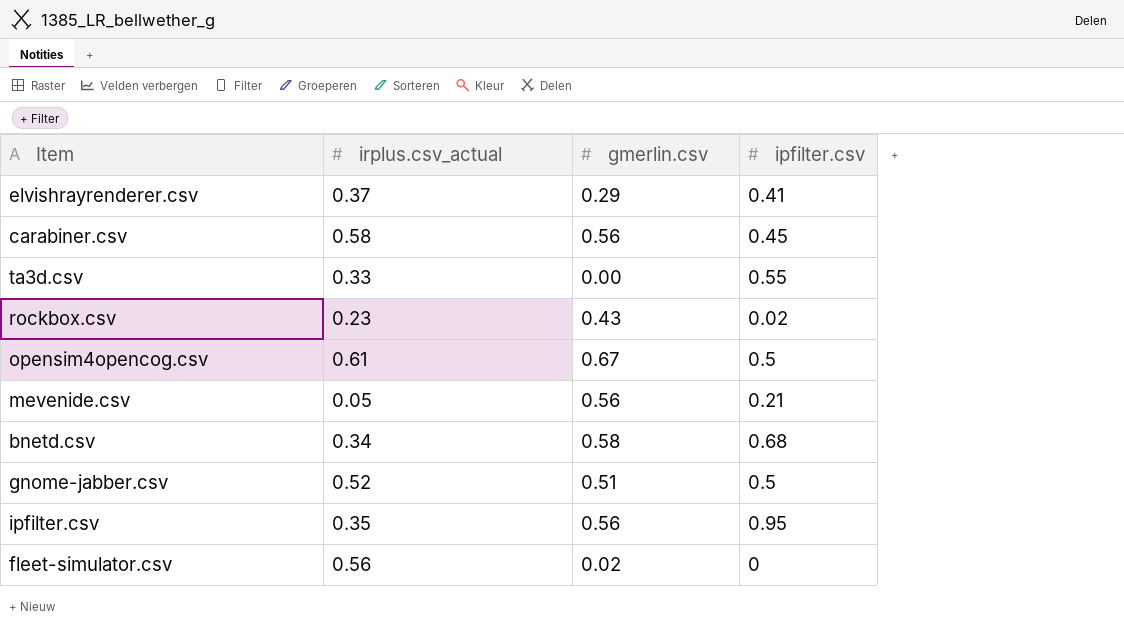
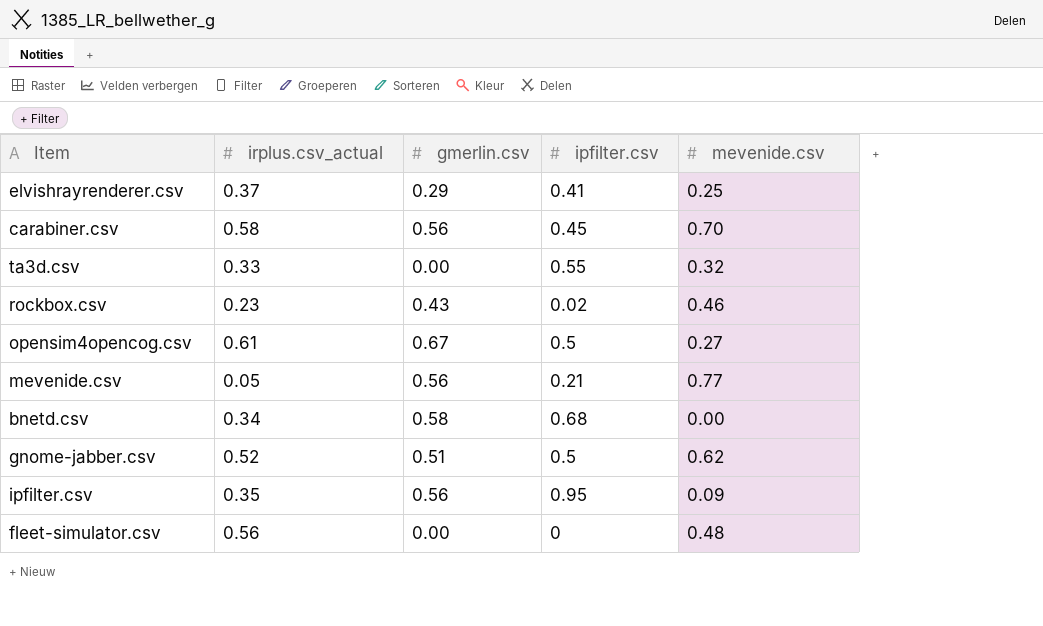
column mevenide.csv | position: none -> 5
fleet-simulator.csv | gmerlin.csv: 0.02 -> 0.00

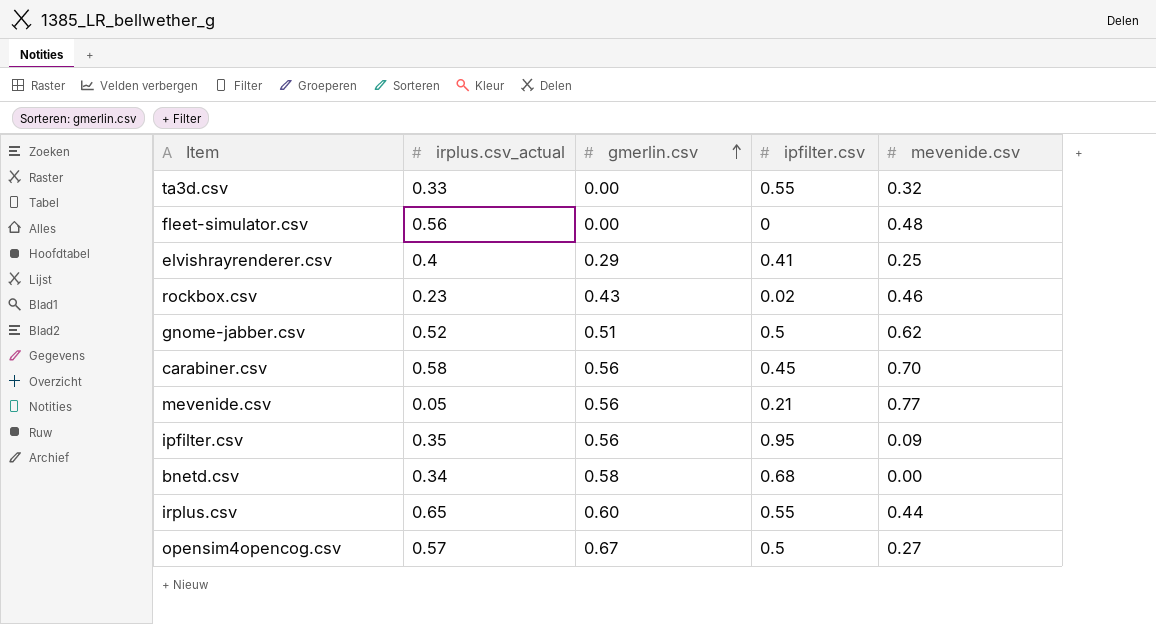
row order: none -> gmerlin.csv ascending
elvishrayrenderer.csv | irplus.csv_actual: 0.37 -> 0.4
row irplus.csv: none -> 0.65 | 0.60 | 0.55 | 0.44
opensim4opencog.csv | irplus.csv_actual: 0.61 -> 0.57

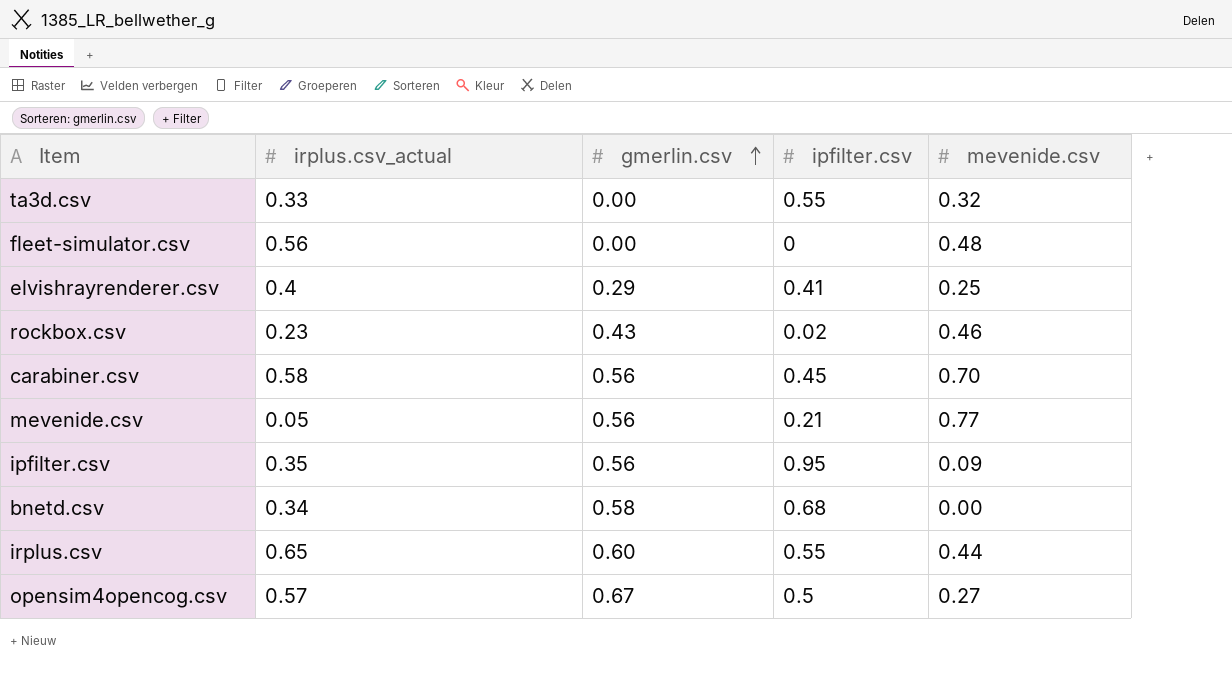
row gnome-jabber.csv: 0.52 | 0.51 | 0.5 | 0.62 -> none

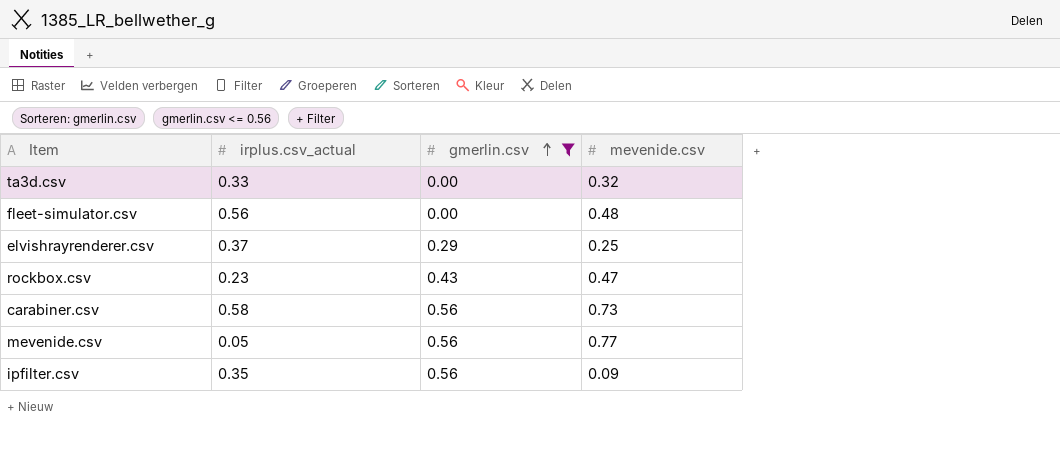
filter: none -> gmerlin.csv <= 0.56
column ipfilter.csv | position: 4 -> none
elvishrayrenderer.csv | irplus.csv_actual: 0.4 -> 0.37
rockbox.csv | mevenide.csv: 0.46 -> 0.47
carabiner.csv | mevenide.csv: 0.70 -> 0.73

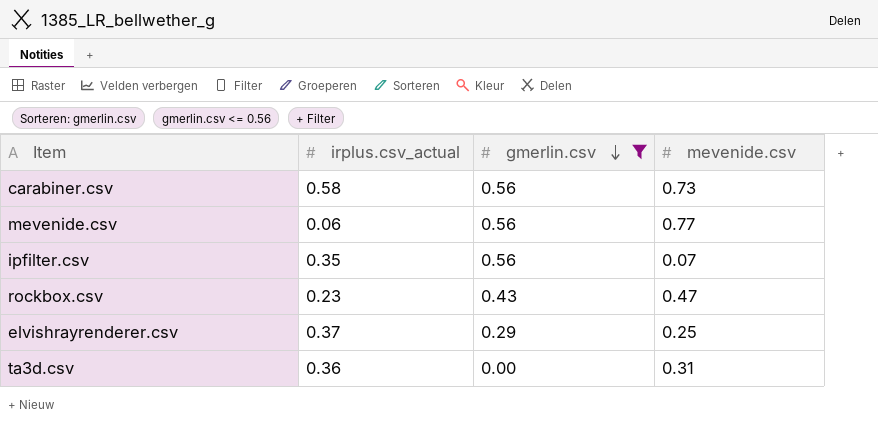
row order: gmerlin.csv ascending -> gmerlin.csv descending
row fleet-simulator.csv: 0.56 | 0.00 | 0.48 -> none
mevenide.csv | irplus.csv_actual: 0.05 -> 0.06
ipfilter.csv | mevenide.csv: 0.09 -> 0.07
ta3d.csv | irplus.csv_actual: 0.33 -> 0.36
ta3d.csv | mevenide.csv: 0.32 -> 0.31

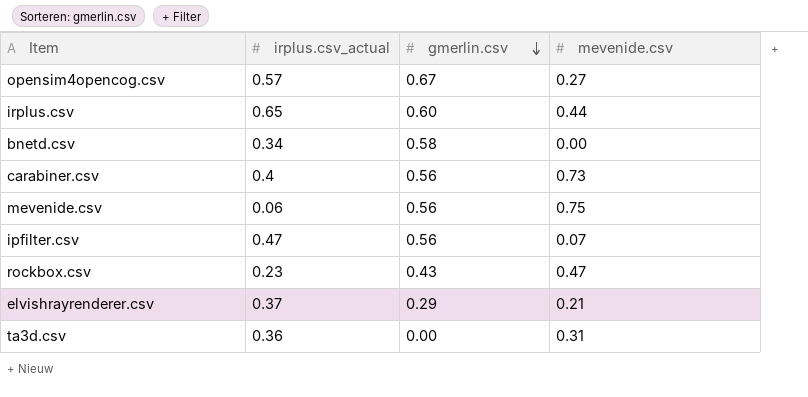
filter: gmerlin.csv <= 0.56 -> none
carabiner.csv | irplus.csv_actual: 0.58 -> 0.4
mevenide.csv | mevenide.csv: 0.77 -> 0.75
ipfilter.csv | irplus.csv_actual: 0.35 -> 0.47
elvishrayrenderer.csv | mevenide.csv: 0.25 -> 0.21

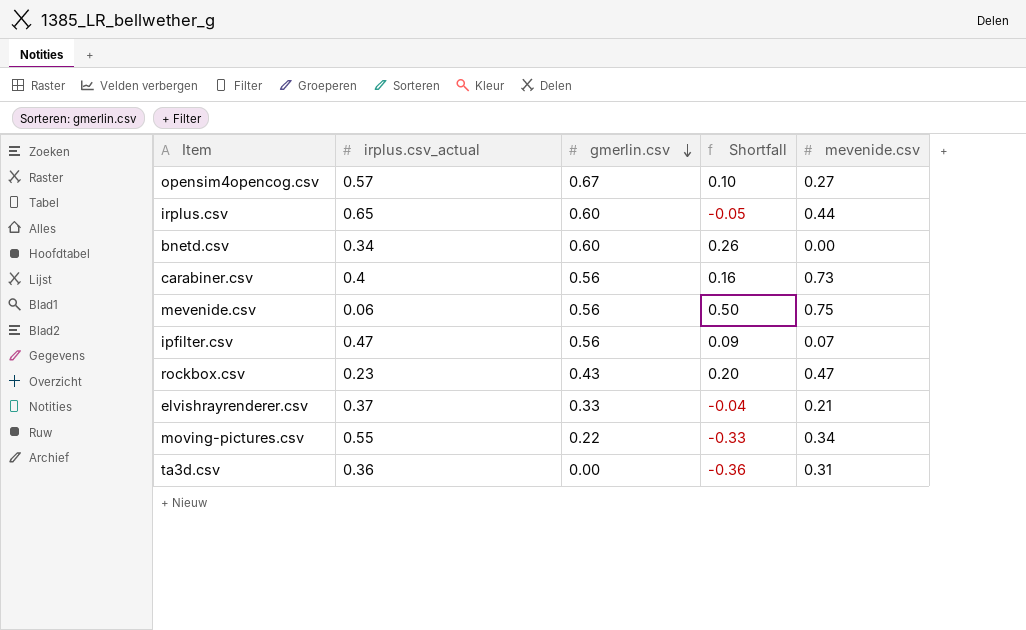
column Shortfall | formula: none -> [gmerlin.csv] - [irplus.csv_actual]
bnetd.csv | gmerlin.csv: 0.58 -> 0.60
elvishrayrenderer.csv | gmerlin.csv: 0.29 -> 0.33
row moving-pictures.csv: none -> 0.55 | 0.22 | -0.33 | 0.34

